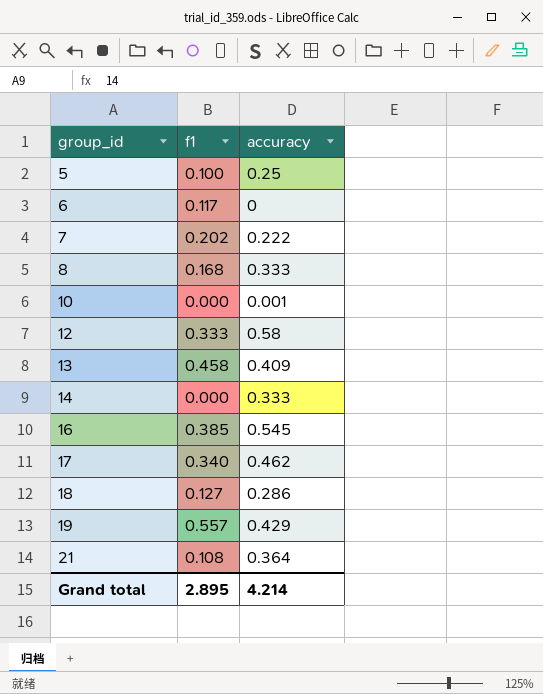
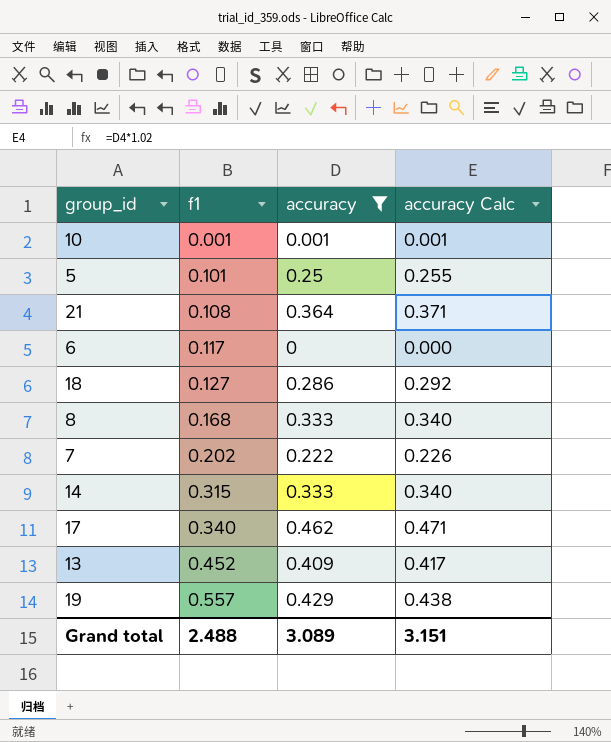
filter: none -> accuracy <= 0.462
row order: group_id ascending -> f1 ascending
column accuracy Calc | formula: none -> [accuracy] * 1.02
10 | f1: 0.000 -> 0.001
5 | f1: 0.100 -> 0.101
14 | f1: 0.000 -> 0.315
13 | f1: 0.458 -> 0.452
Grand total | f1: 2.895 -> 2.488
Grand total | accuracy: 4.214 -> 3.089

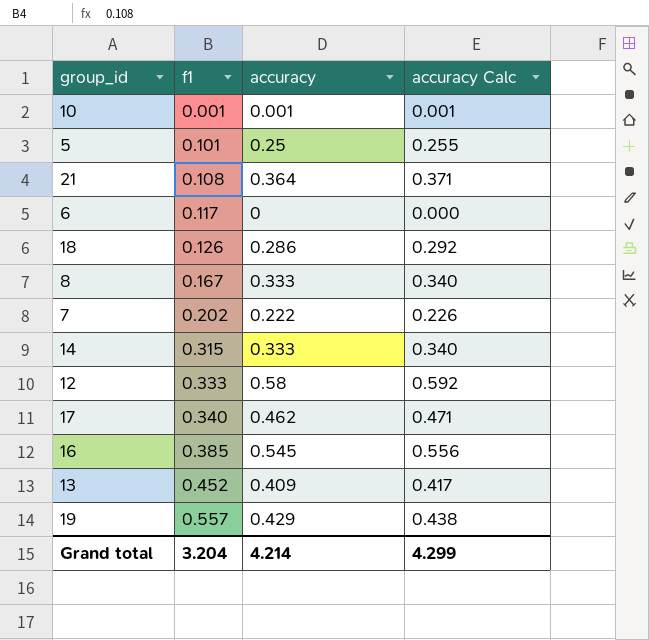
filter: accuracy <= 0.462 -> none
18 | f1: 0.127 -> 0.126
8 | f1: 0.168 -> 0.167
Grand total | f1: 2.488 -> 3.204
Grand total | accuracy: 3.089 -> 4.214
Grand total | accuracy Calc: 3.151 -> 4.299

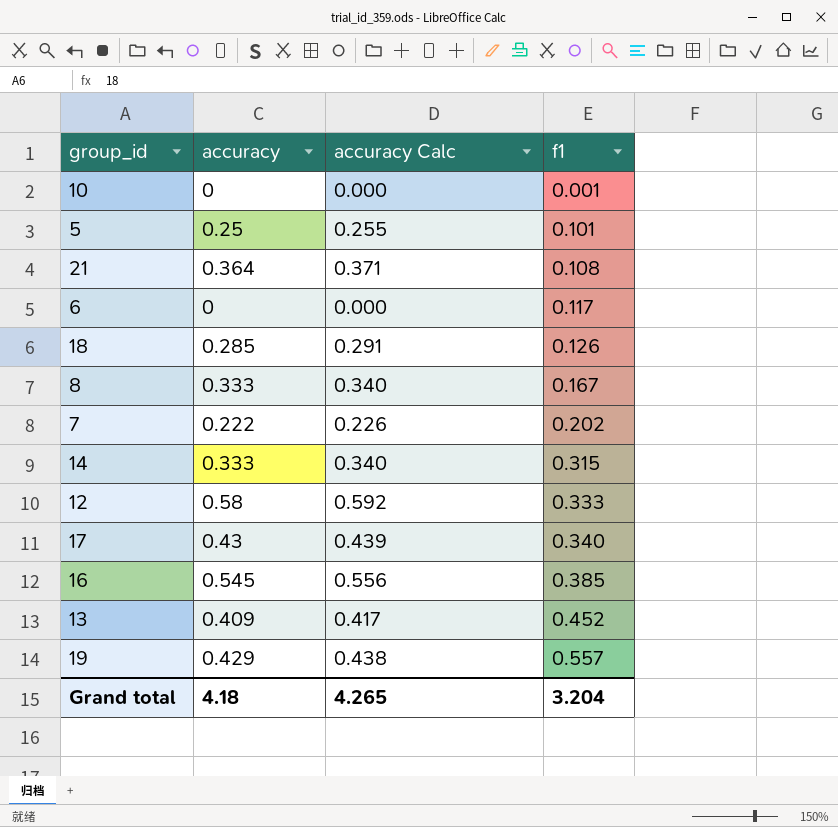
column f1 | position: 2 -> 4
10 | accuracy: 0.001 -> 0
10 | accuracy Calc: 0.001 -> 0.000
18 | accuracy: 0.286 -> 0.285
18 | accuracy Calc: 0.292 -> 0.291
17 | accuracy: 0.462 -> 0.43
17 | accuracy Calc: 0.471 -> 0.439
Grand total | accuracy: 4.214 -> 4.18
Grand total | accuracy Calc: 4.299 -> 4.265

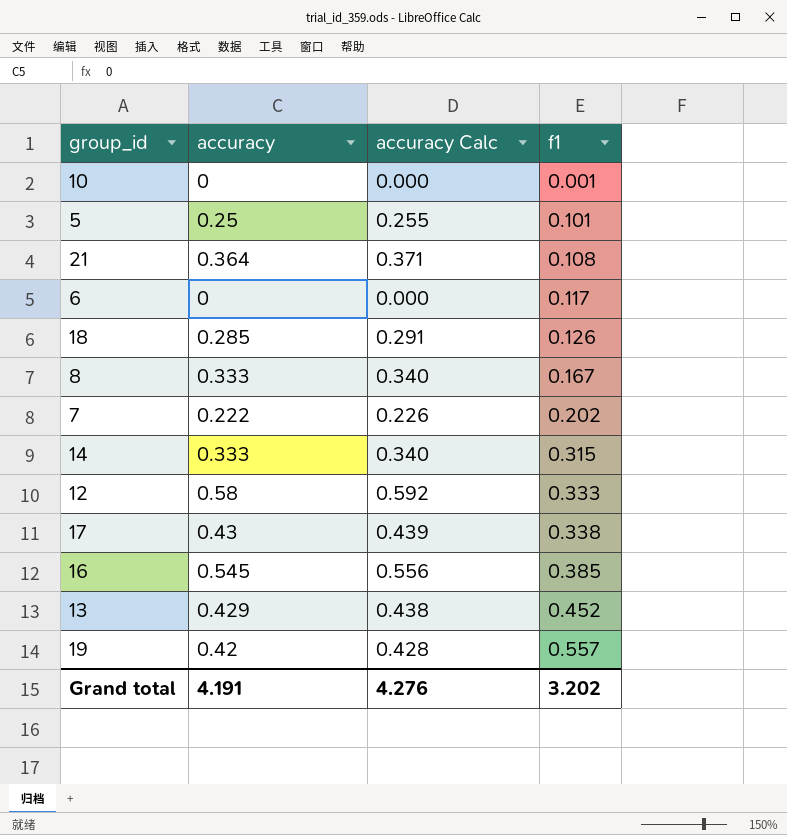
17 | f1: 0.340 -> 0.338
13 | accuracy: 0.409 -> 0.429
13 | accuracy Calc: 0.417 -> 0.438
19 | accuracy: 0.429 -> 0.42
19 | accuracy Calc: 0.438 -> 0.428
Grand total | accuracy: 4.18 -> 4.191
Grand total | accuracy Calc: 4.265 -> 4.276
Grand total | f1: 3.204 -> 3.202

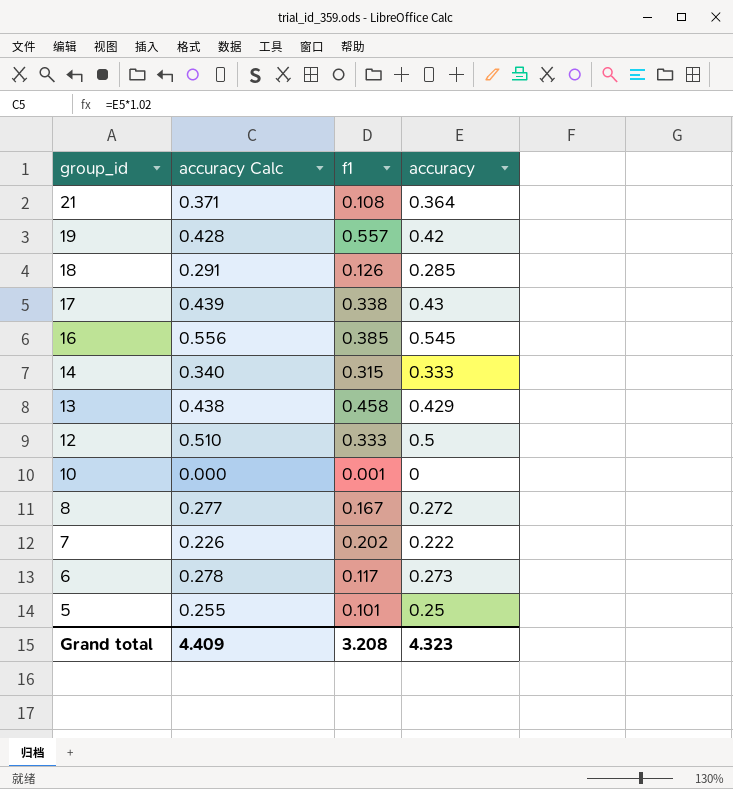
row order: f1 ascending -> group_id descending
column accuracy | position: 2 -> 4
13 | f1: 0.452 -> 0.458
12 | accuracy Calc: 0.592 -> 0.510
12 | accuracy: 0.58 -> 0.5
8 | accuracy Calc: 0.340 -> 0.277
8 | accuracy: 0.333 -> 0.272
6 | accuracy Calc: 0.000 -> 0.278
6 | accuracy: 0 -> 0.273
Grand total | accuracy Calc: 4.276 -> 4.409
Grand total | f1: 3.202 -> 3.208
Grand total | accuracy: 4.191 -> 4.323

